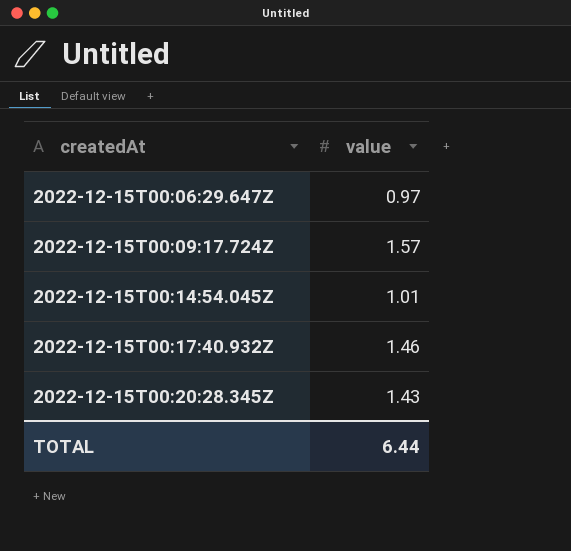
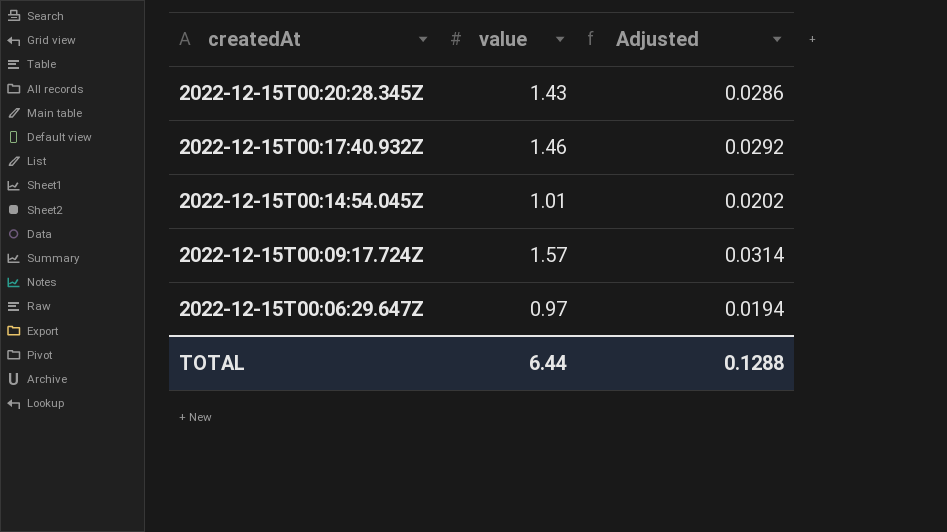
row order: createdAt ascending -> createdAt descending
column Adjusted | formula: none -> [value] * 0.02

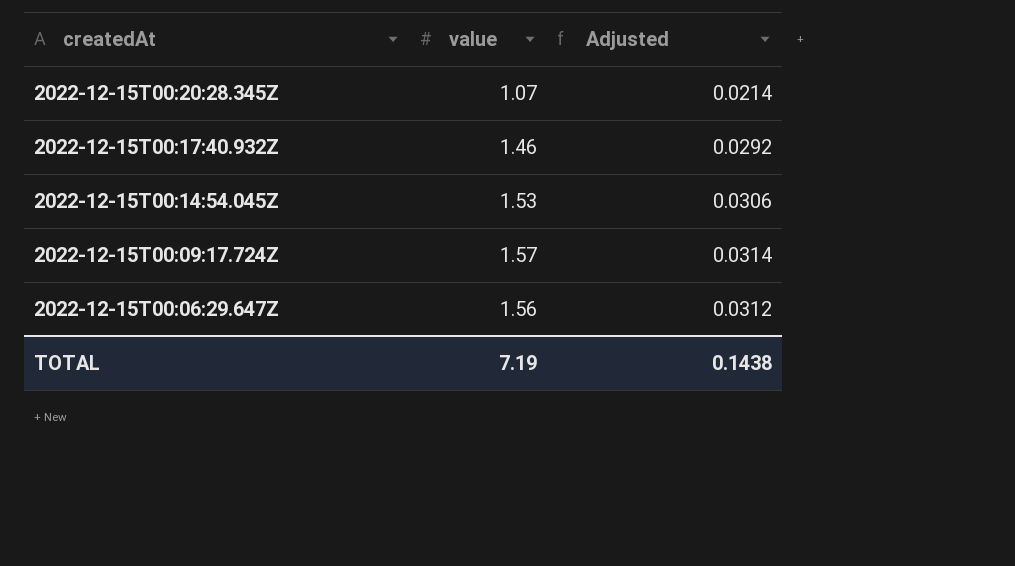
2022-12-15T00:20:28.345Z | value: 1.43 -> 1.07
2022-12-15T00:20:28.345Z | Adjusted: 0.0286 -> 0.0214
2022-12-15T00:14:54.045Z | value: 1.01 -> 1.53
2022-12-15T00:14:54.045Z | Adjusted: 0.0202 -> 0.0306
2022-12-15T00:06:29.647Z | value: 0.97 -> 1.56
2022-12-15T00:06:29.647Z | Adjusted: 0.0194 -> 0.0312
TOTAL | value: 6.44 -> 7.19
TOTAL | Adjusted: 0.1288 -> 0.1438

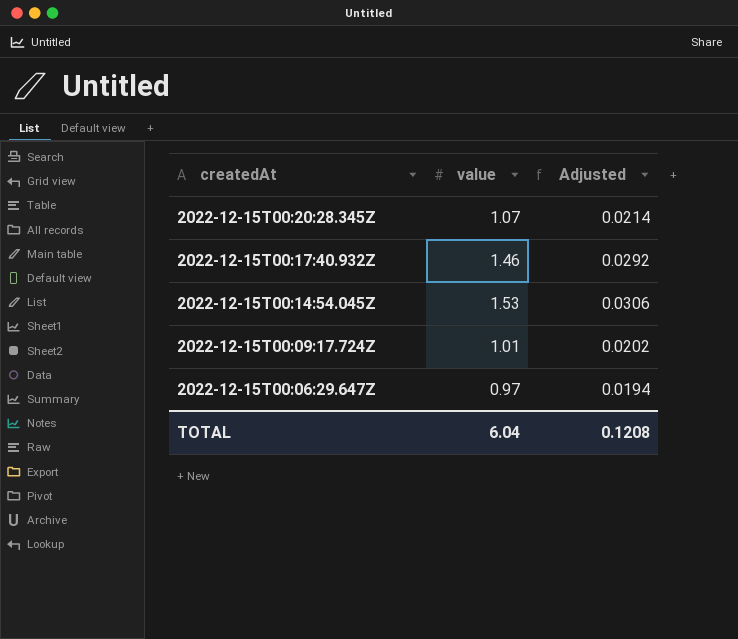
2022-12-15T00:09:17.724Z | value: 1.57 -> 1.01
2022-12-15T00:09:17.724Z | Adjusted: 0.0314 -> 0.0202
2022-12-15T00:06:29.647Z | value: 1.56 -> 0.97
2022-12-15T00:06:29.647Z | Adjusted: 0.0312 -> 0.0194
TOTAL | value: 7.19 -> 6.04
TOTAL | Adjusted: 0.1438 -> 0.1208

